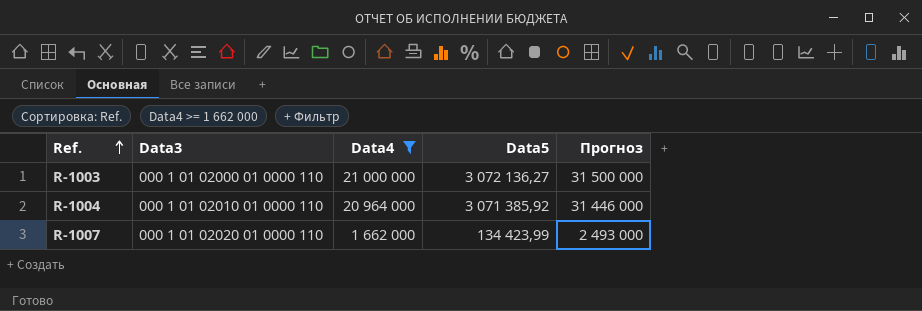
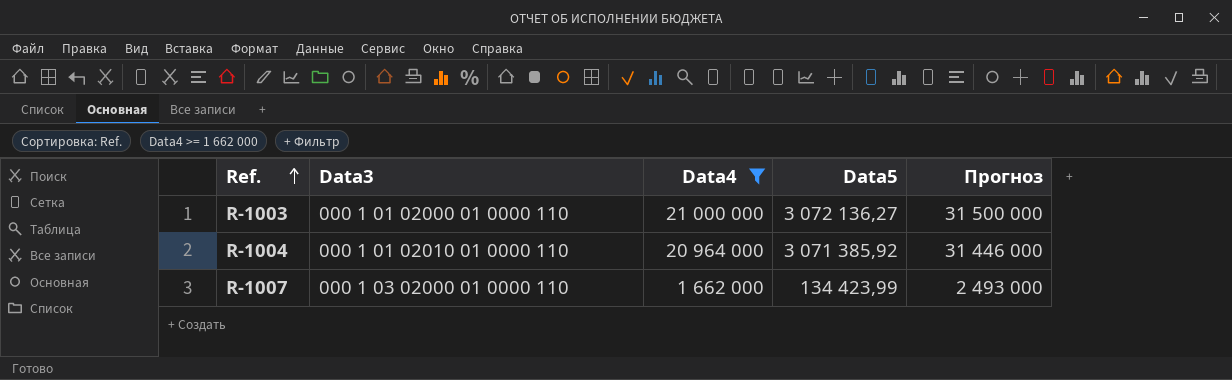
R-1007 | Data3: 000 1 01 02020 01 0000 110 -> 000 1 03 02000 01 0000 110

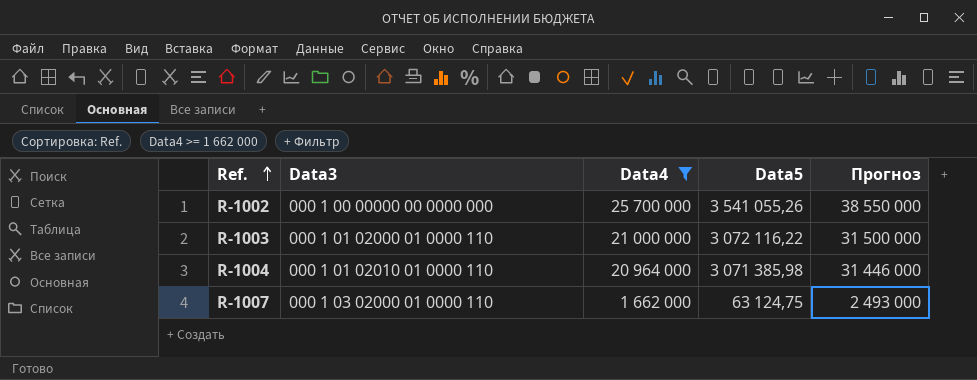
row R-1002: none -> 000 1 00 00000 00 0000 000 | 25 700 000 | 3 541 055,26 | 38 550 000
R-1003 | Data5: 3 072 136,27 -> 3 072 116,22
R-1004 | Data5: 3 071 385,92 -> 3 071 385,98
R-1007 | Data5: 134 423,99 -> 63 124,75

